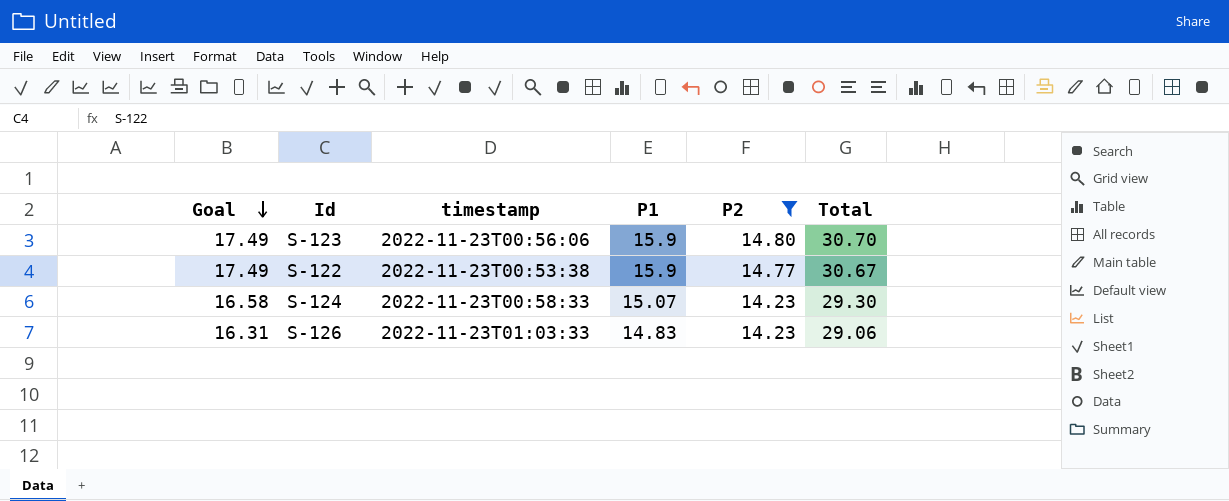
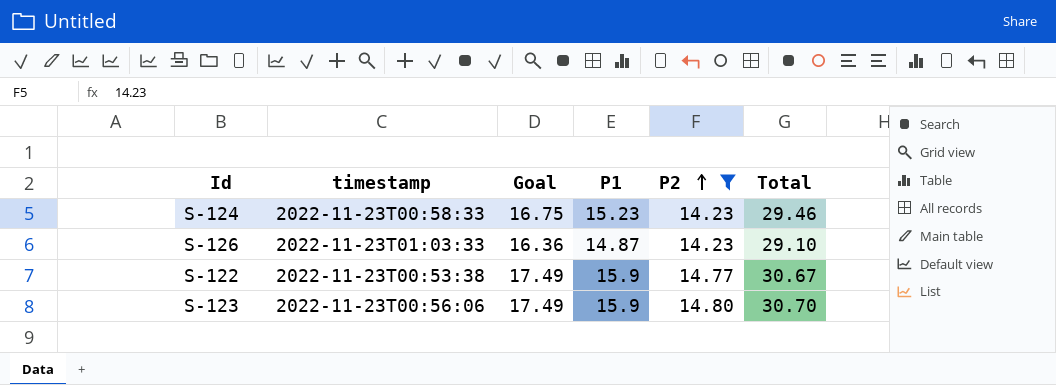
row order: Goal descending -> P2 ascending
column Goal | position: 1 -> 3
S-124 | Goal: 16.58 -> 16.75
S-124 | P1: 15.07 -> 15.23
S-124 | Total: 29.30 -> 29.46
S-126 | Goal: 16.31 -> 16.36
S-126 | P1: 14.83 -> 14.87
S-126 | Total: 29.06 -> 29.10

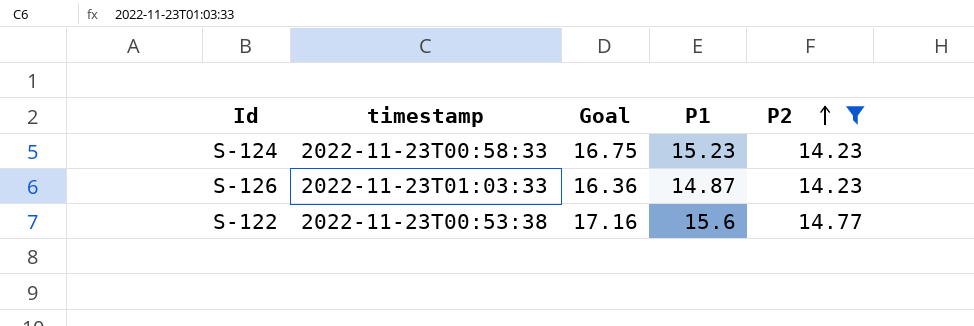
column Total | formula: [P1] + [P2] -> none
row S-123: 2022-11-23T00:56:06 | 17.49 | 15.9 | 14.80 | 30.70 -> none
S-122 | Goal: 17.49 -> 17.16
S-122 | P1: 15.9 -> 15.6

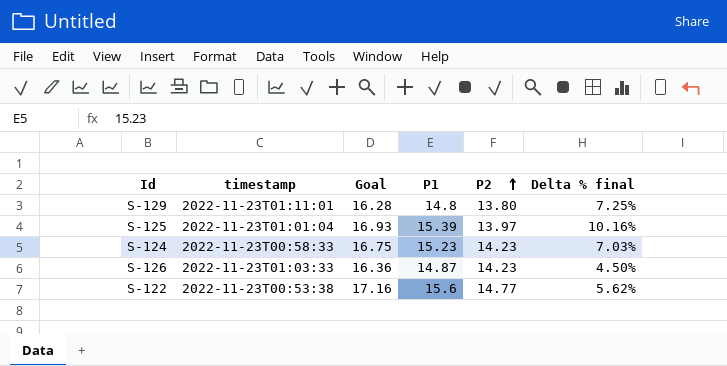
filter: P2 >= 14.23 -> none
column Delta % final | formula: none -> ([P1] - [P2]) / [P2]

